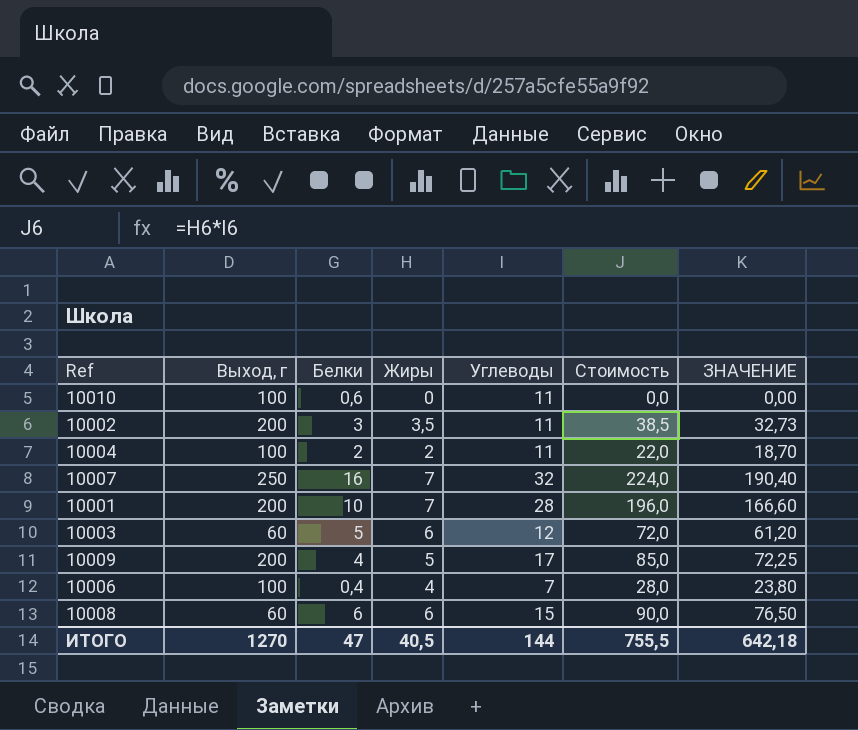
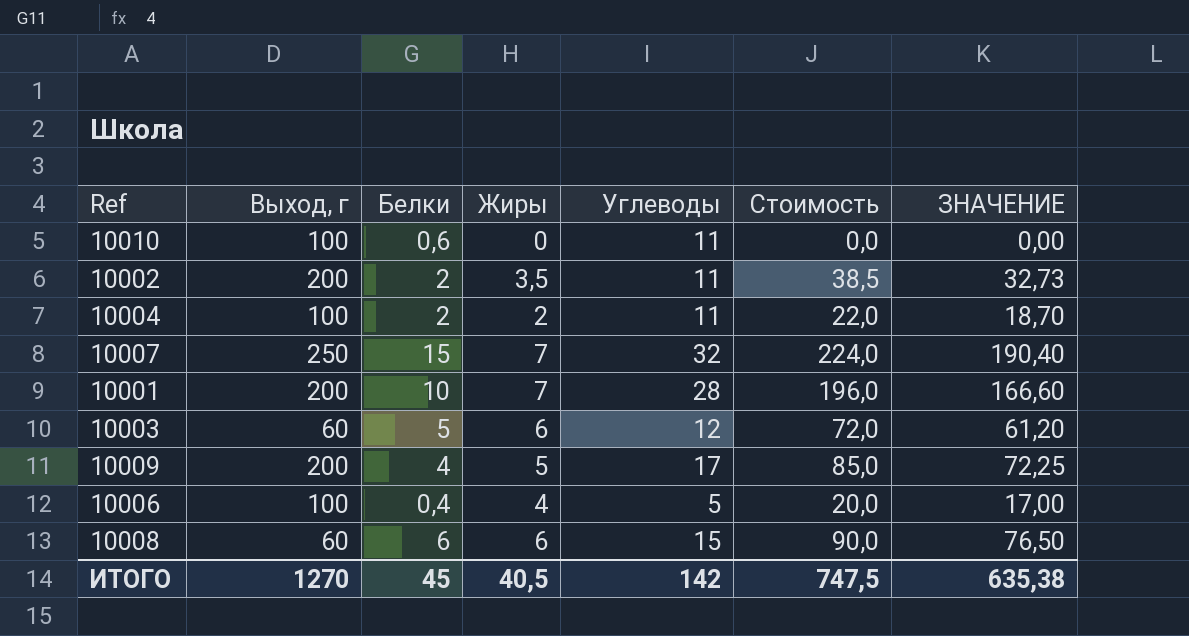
10002 | Белки: 3 -> 2
10007 | Белки: 16 -> 15
10006 | Углеводы: 7 -> 5
10006 | Стоимость: 28,0 -> 20,0
10006 | ЗНАЧЕНИЕ: 23,80 -> 17,00
ИТОГО | Белки: 47 -> 45
ИТОГО | Углеводы: 144 -> 142
ИТОГО | Стоимость: 755,5 -> 747,5
ИТОГО | ЗНАЧЕНИЕ: 642,18 -> 635,38

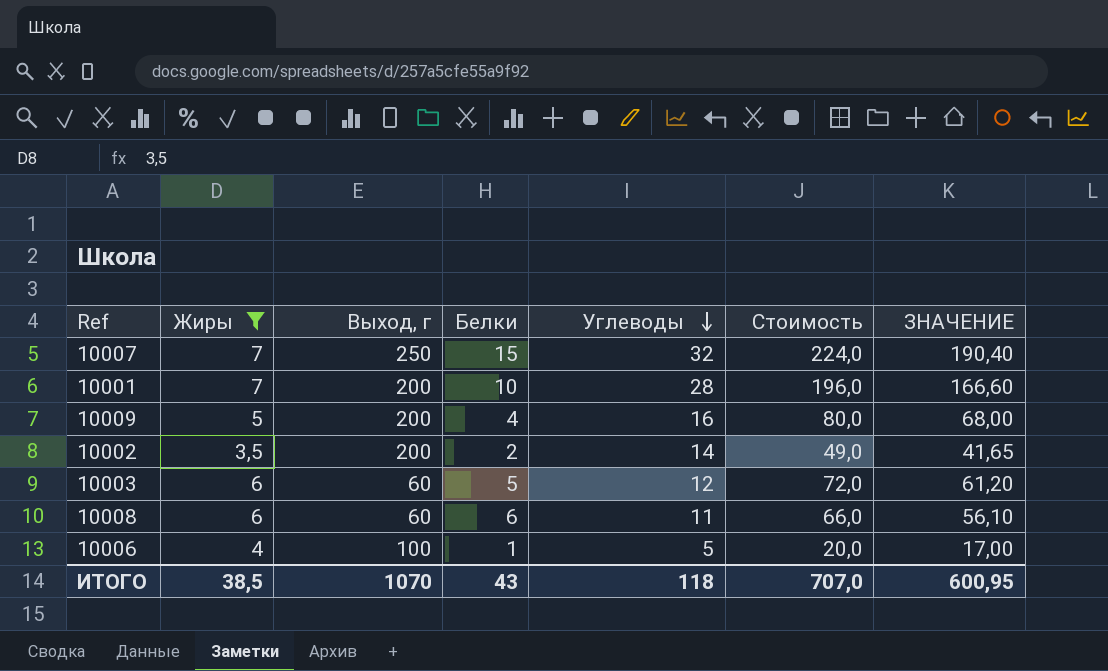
filter: none -> Жиры >= 3,5
row order: none -> Углеводы descending
column Жиры | position: 4 -> 2
10009 | Углеводы: 17 -> 16
10009 | Стоимость: 85,0 -> 80,0
10009 | ЗНАЧЕНИЕ: 72,25 -> 68,00
10002 | Углеводы: 11 -> 14
10002 | Стоимость: 38,5 -> 49,0
10002 | ЗНАЧЕНИЕ: 32,73 -> 41,65
10008 | Углеводы: 15 -> 11
10008 | Стоимость: 90,0 -> 66,0
10008 | ЗНАЧЕНИЕ: 76,50 -> 56,10
10006 | Белки: 0,4 -> 1
ИТОГО | Жиры: 40,5 -> 38,5
ИТОГО | Выход, г: 1270 -> 1070
ИТОГО | Белки: 45 -> 43
ИТОГО | Углеводы: 142 -> 118
ИТОГО | Стоимость: 747,5 -> 707,0
ИТОГО | ЗНАЧЕНИЕ: 635,38 -> 600,95

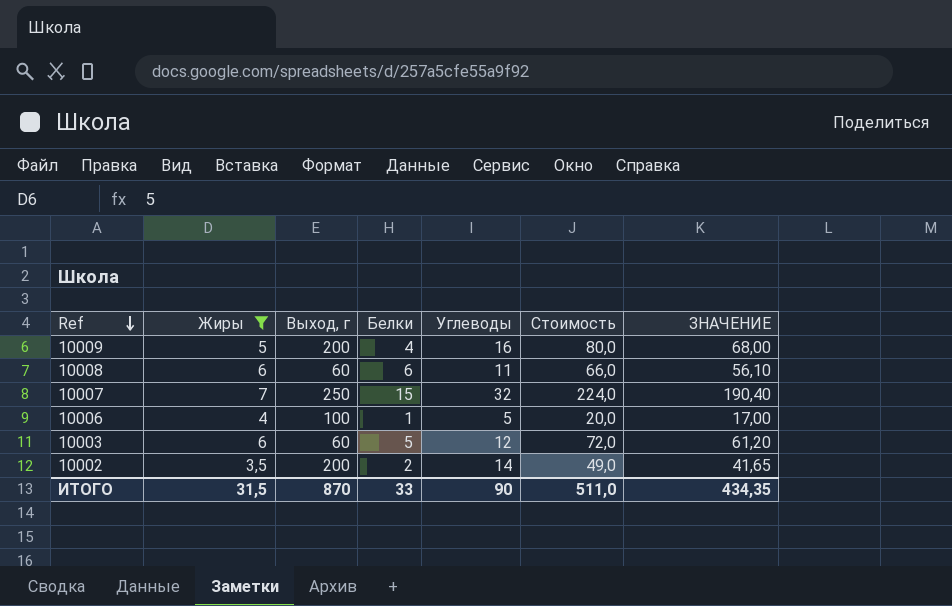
row order: Углеводы descending -> Ref descending
row 10001: 7 | 200 | 10 | 28 | 196,0 | 166,60 -> none
ИТОГО | Жиры: 38,5 -> 31,5
ИТОГО | Выход, г: 1070 -> 870
ИТОГО | Белки: 43 -> 33
ИТОГО | Углеводы: 118 -> 90
ИТОГО | Стоимость: 707,0 -> 511,0
ИТОГО | ЗНАЧЕНИЕ: 600,95 -> 434,35

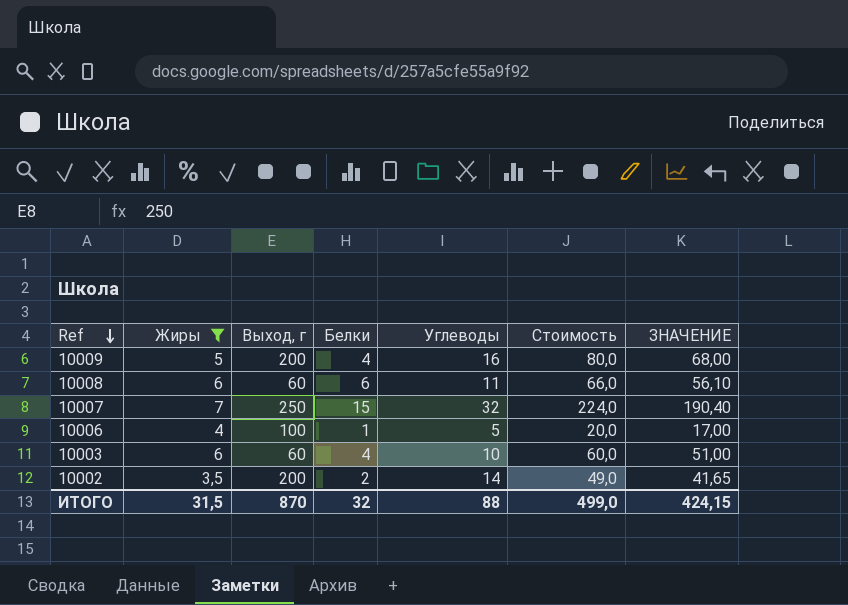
10003 | Белки: 5 -> 4
10003 | Углеводы: 12 -> 10
10003 | Стоимость: 72,0 -> 60,0
10003 | ЗНАЧЕНИЕ: 61,20 -> 51,00
ИТОГО | Белки: 33 -> 32
ИТОГО | Углеводы: 90 -> 88
ИТОГО | Стоимость: 511,0 -> 499,0
ИТОГО | ЗНАЧЕНИЕ: 434,35 -> 424,15

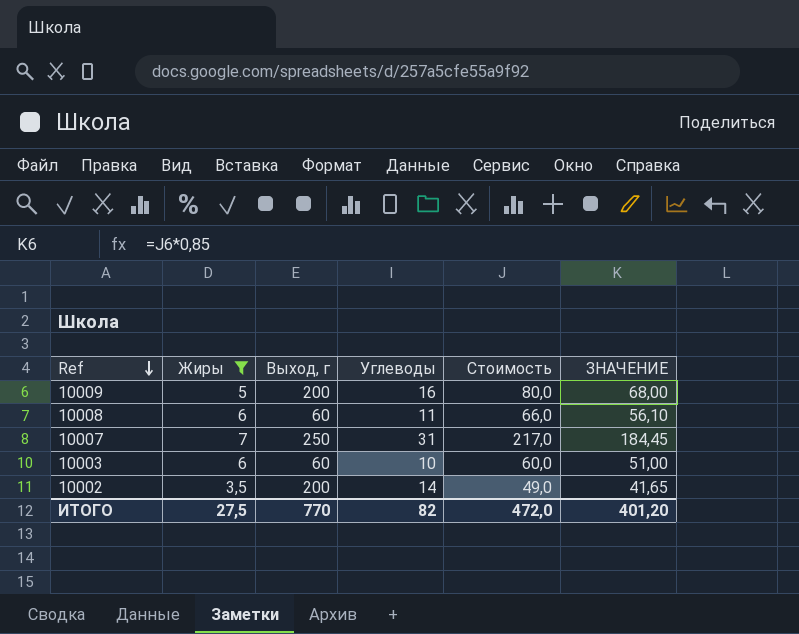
column Белки | position: 4 -> none
row 10006: 4 | 100 | 1 | 5 | 20,0 | 17,00 -> none
10007 | Углеводы: 32 -> 31
10007 | Стоимость: 224,0 -> 217,0
10007 | ЗНАЧЕНИЕ: 190,40 -> 184,45
ИТОГО | Жиры: 31,5 -> 27,5
ИТОГО | Выход, г: 870 -> 770
ИТОГО | Углеводы: 88 -> 82
ИТОГО | Стоимость: 499,0 -> 472,0
ИТОГО | ЗНАЧЕНИЕ: 424,15 -> 401,20

